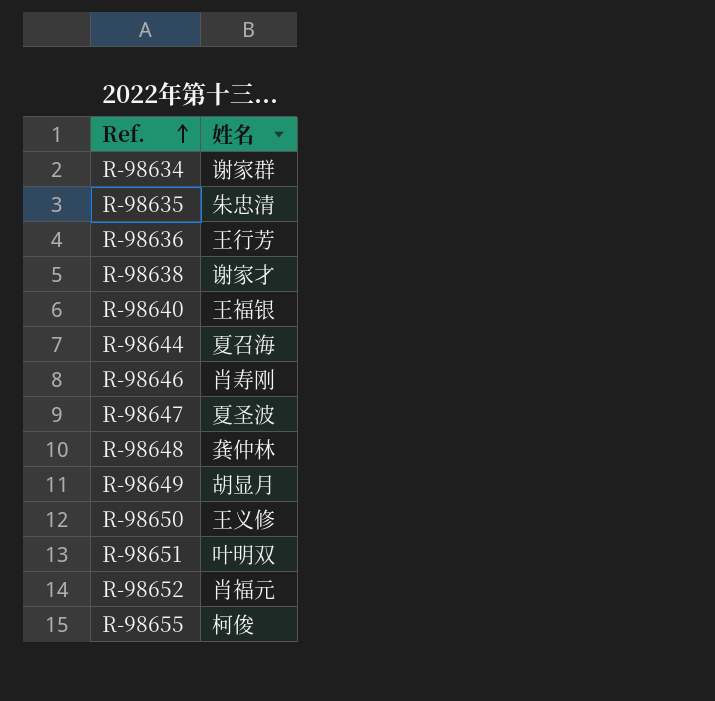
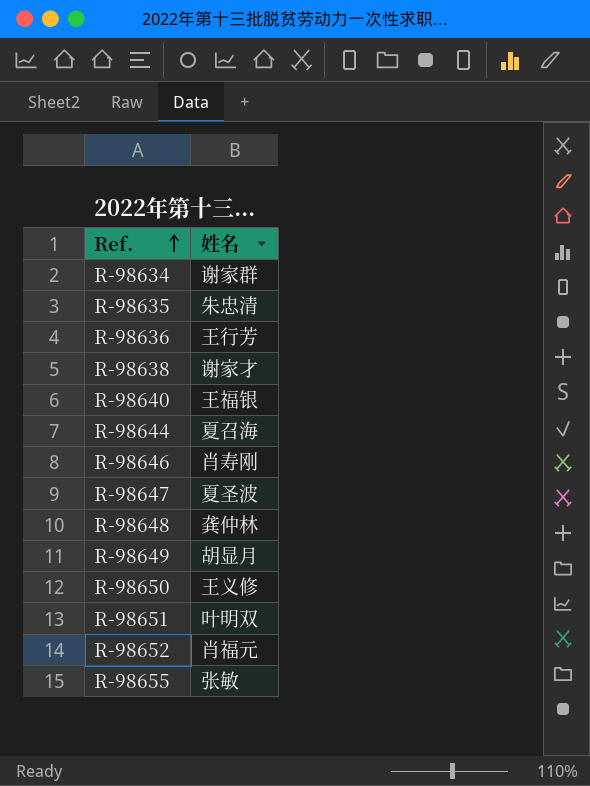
R-98655 | 姓名: 柯俊 -> 张敏

